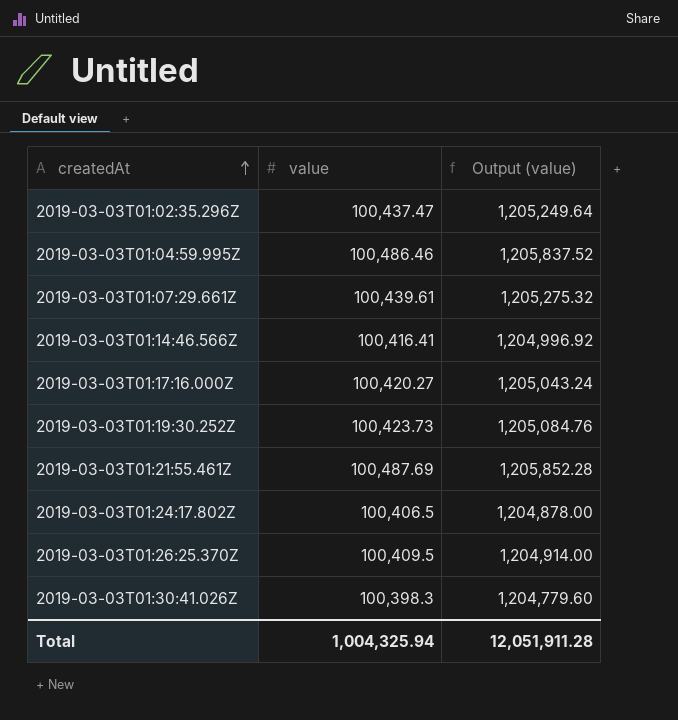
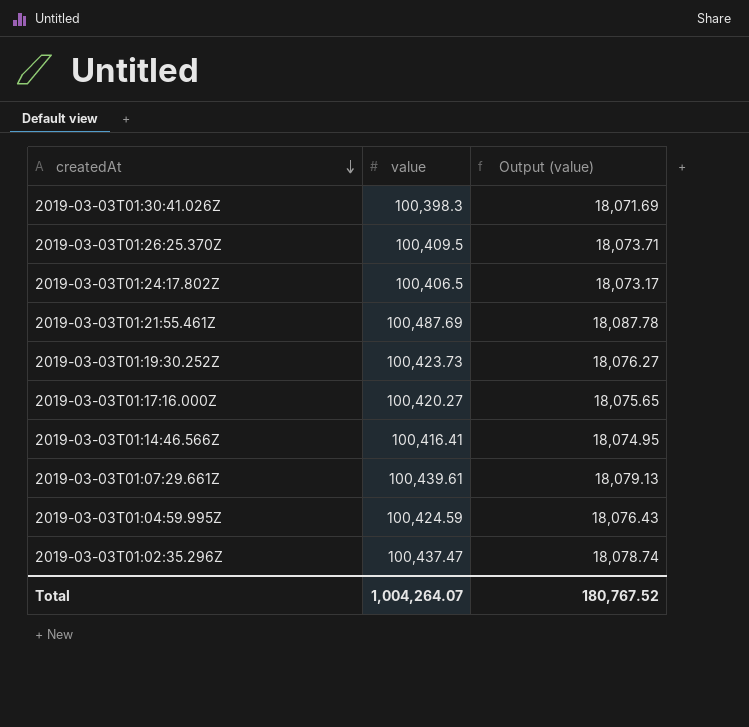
row order: createdAt ascending -> createdAt descending
column Output (value) | formula: [value] * 12 -> [value] * 0.18
2019-03-03T01:04:59.995Z | value: 100,486.46 -> 100,424.59
Total | value: 1,004,325.94 -> 1,004,264.07
Total | Output (value): 12,051,911.28 -> 180,767.52

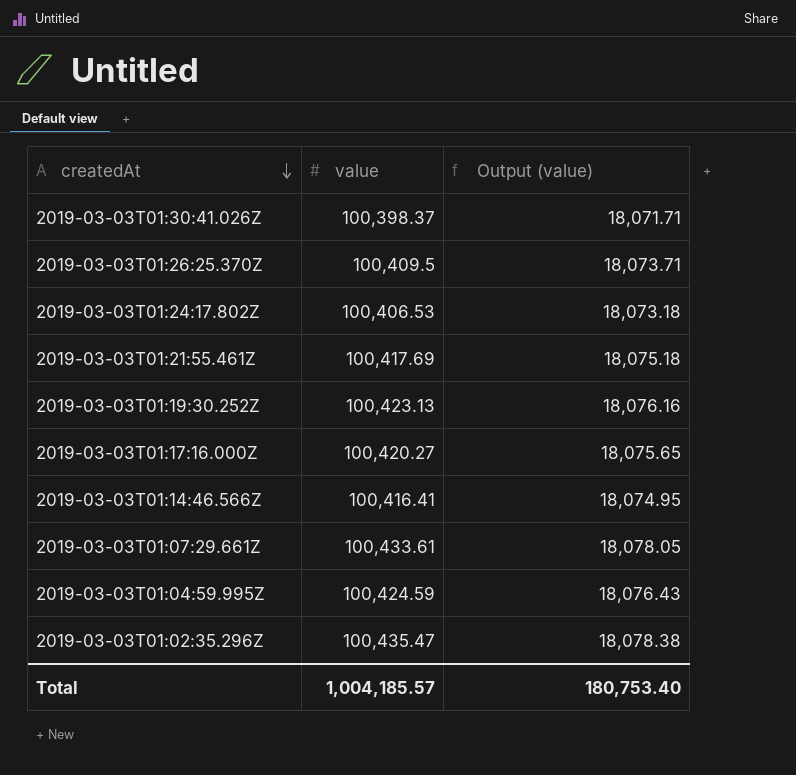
2019-03-03T01:30:41.026Z | value: 100,398.3 -> 100,398.37
2019-03-03T01:30:41.026Z | Output (value): 18,071.69 -> 18,071.71
2019-03-03T01:24:17.802Z | value: 100,406.5 -> 100,406.53
2019-03-03T01:24:17.802Z | Output (value): 18,073.17 -> 18,073.18
2019-03-03T01:21:55.461Z | value: 100,487.69 -> 100,417.69
2019-03-03T01:21:55.461Z | Output (value): 18,087.78 -> 18,075.18
2019-03-03T01:19:30.252Z | value: 100,423.73 -> 100,423.13
2019-03-03T01:19:30.252Z | Output (value): 18,076.27 -> 18,076.16
2019-03-03T01:07:29.661Z | value: 100,439.61 -> 100,433.61
2019-03-03T01:07:29.661Z | Output (value): 18,079.13 -> 18,078.05
2019-03-03T01:02:35.296Z | value: 100,437.47 -> 100,435.47
2019-03-03T01:02:35.296Z | Output (value): 18,078.74 -> 18,078.38
Total | value: 1,004,264.07 -> 1,004,185.57
Total | Output (value): 180,767.52 -> 180,753.40

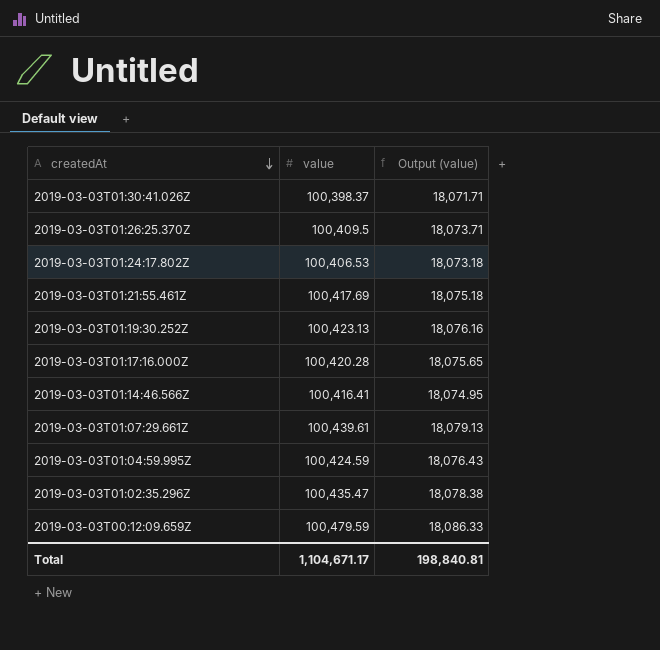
2019-03-03T01:17:16.000Z | value: 100,420.27 -> 100,420.28
2019-03-03T01:07:29.661Z | value: 100,433.61 -> 100,439.61
2019-03-03T01:07:29.661Z | Output (value): 18,078.05 -> 18,079.13
row 2019-03-03T00:12:09.659Z: none -> 100,479.59 | 18,086.33
Total | value: 1,004,185.57 -> 1,104,671.17
Total | Output (value): 180,753.40 -> 198,840.81

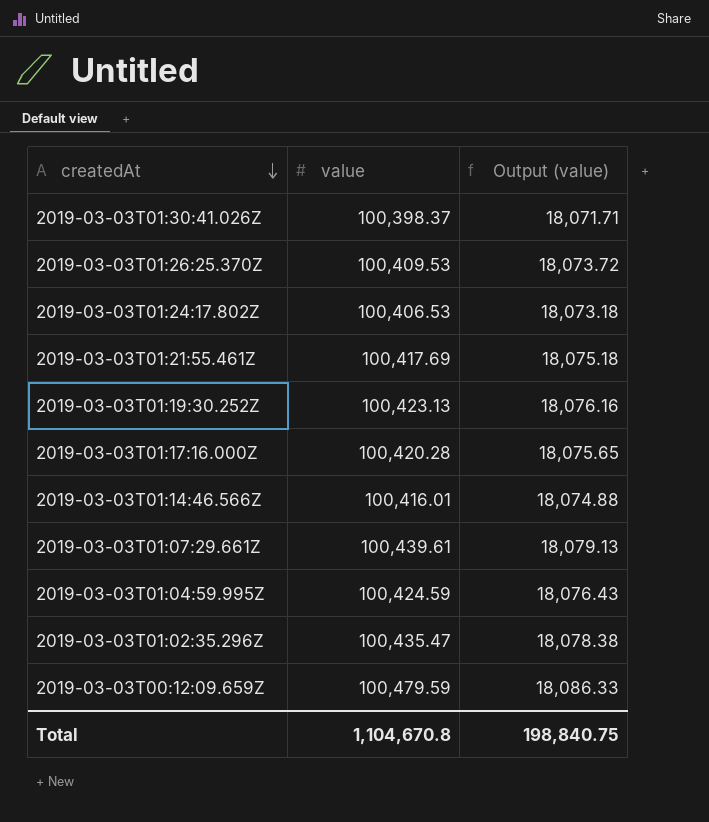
2019-03-03T01:26:25.370Z | value: 100,409.5 -> 100,409.53
2019-03-03T01:26:25.370Z | Output (value): 18,073.71 -> 18,073.72
2019-03-03T01:14:46.566Z | value: 100,416.41 -> 100,416.01
2019-03-03T01:14:46.566Z | Output (value): 18,074.95 -> 18,074.88
Total | value: 1,104,671.17 -> 1,104,670.8
Total | Output (value): 198,840.81 -> 198,840.75

